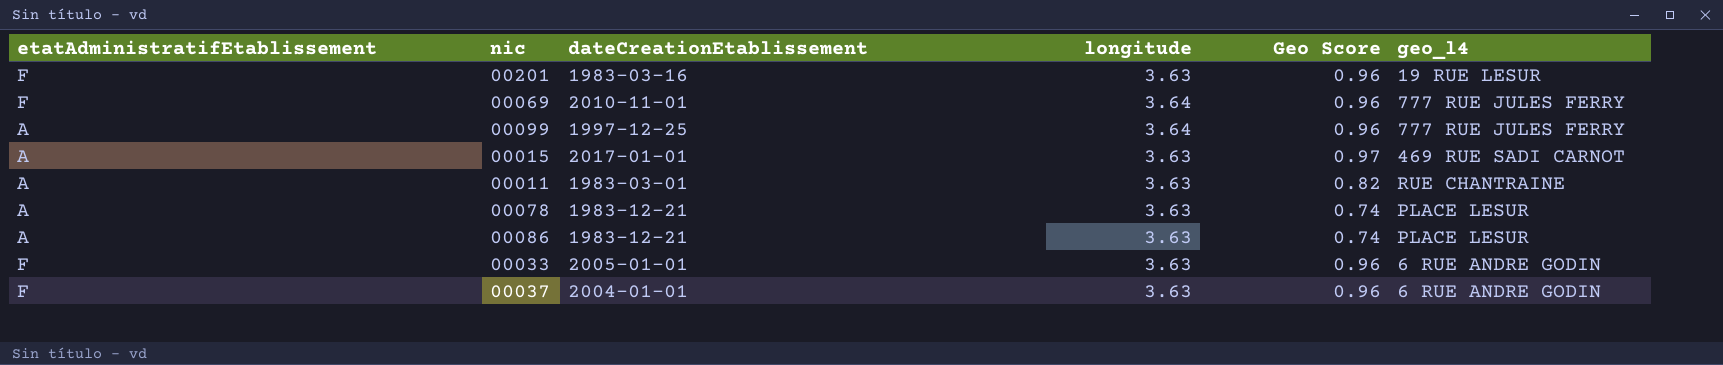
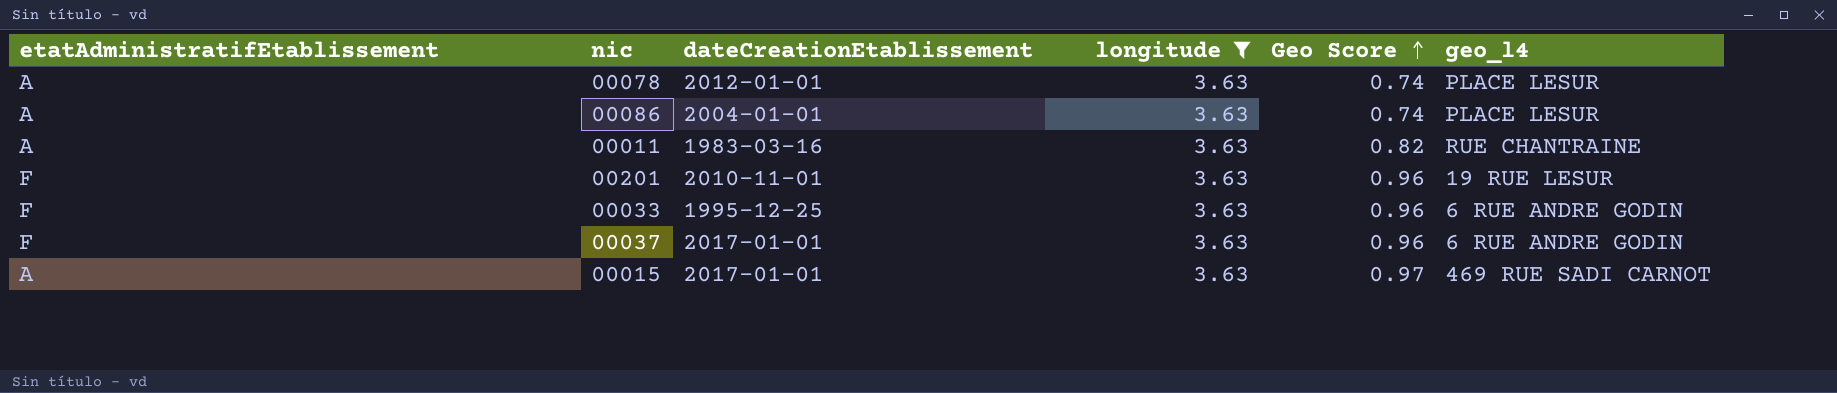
filter: none -> longitude = 3.63
row order: none -> Geo Score ascending
00078 | dateCreationEtablissement: 1983-12-21 -> 2012-01-01
00086 | dateCreationEtablissement: 1983-12-21 -> 2004-01-01
00011 | dateCreationEtablissement: 1983-03-01 -> 1983-03-16
00201 | dateCreationEtablissement: 1983-03-16 -> 2010-11-01
00033 | dateCreationEtablissement: 2005-01-01 -> 1995-12-25
00037 | dateCreationEtablissement: 2004-01-01 -> 2017-01-01

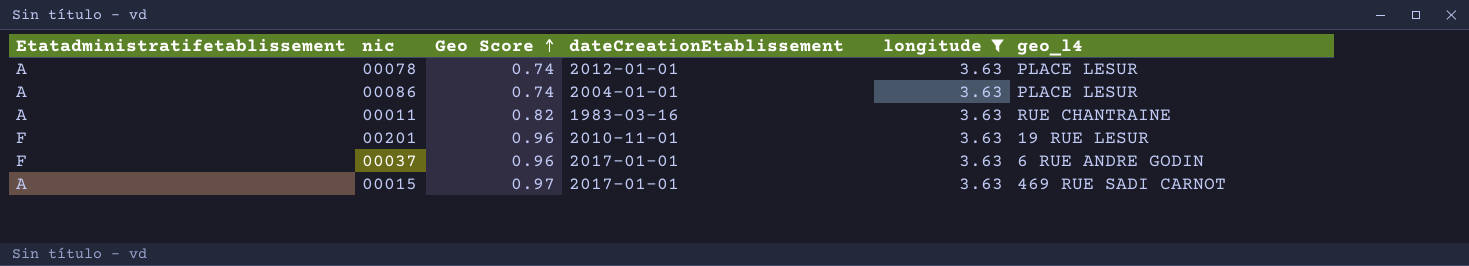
column name: etatAdministratifEtablissement -> Etatadministratifetablissement
column Geo Score | position: 5 -> 3
row 00033: F | 1995-12-25 | 3.63 | 0.96 | 6 RUE ANDRE GODIN -> none

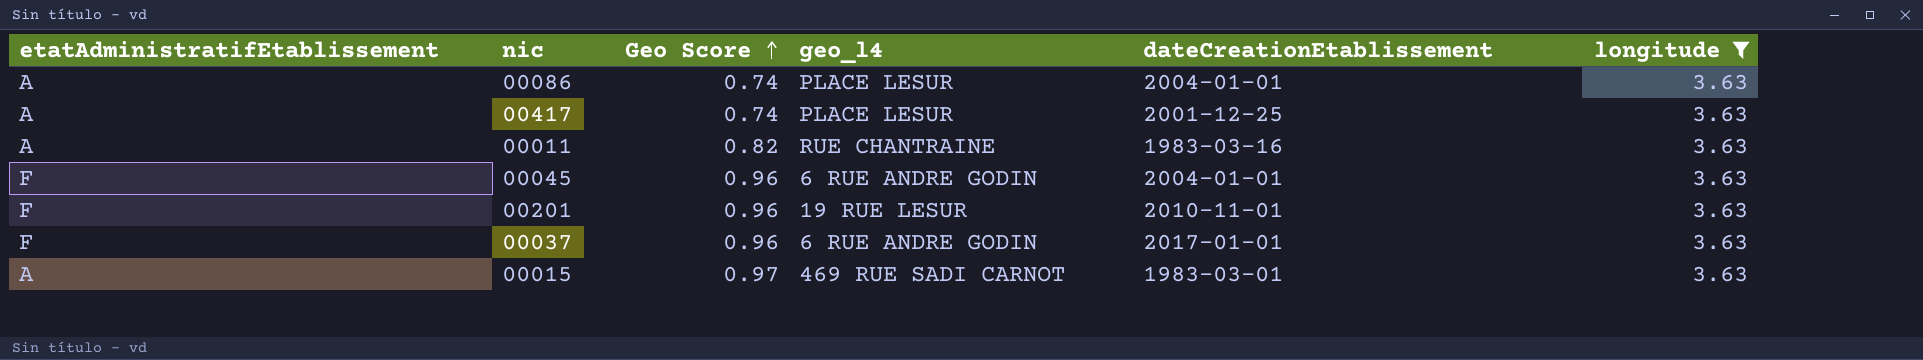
column name: Etatadministratifetablissement -> etatAdministratifEtablissement
column geo_l4 | position: 6 -> 4
row 00078: A | 0.74 | 2012-01-01 | 3.63 | PLACE LESUR -> none
row 00417: none -> A | 0.74 | PLACE LESUR | 2001-12-25 | 3.63
row 00045: none -> F | 0.96 | 6 RUE ANDRE GODIN | 2004-01-01 | 3.63
00015 | dateCreationEtablissement: 2017-01-01 -> 1983-03-01

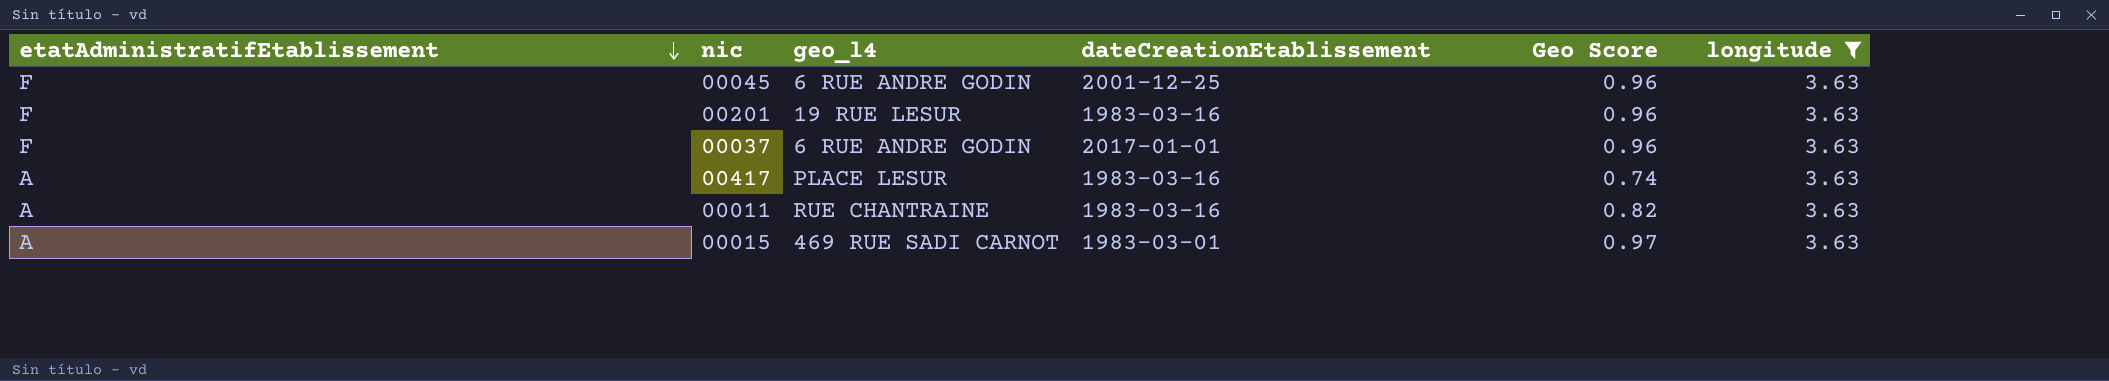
row order: Geo Score ascending -> etatAdministratifEtablissement descending
column Geo Score | position: 3 -> 5
row 00086: A | 0.74 | PLACE LESUR | 2004-01-01 | 3.63 -> none
00045 | dateCreationEtablissement: 2004-01-01 -> 2001-12-25
00201 | dateCreationEtablissement: 2010-11-01 -> 1983-03-16
00417 | dateCreationEtablissement: 2001-12-25 -> 1983-03-16

